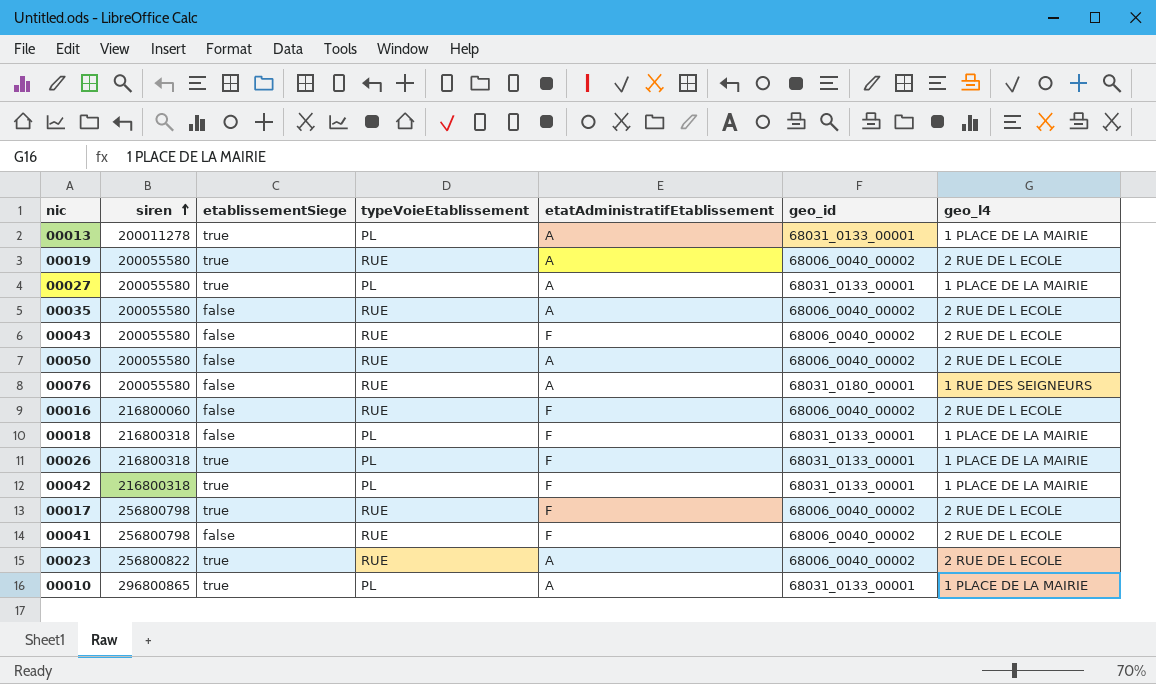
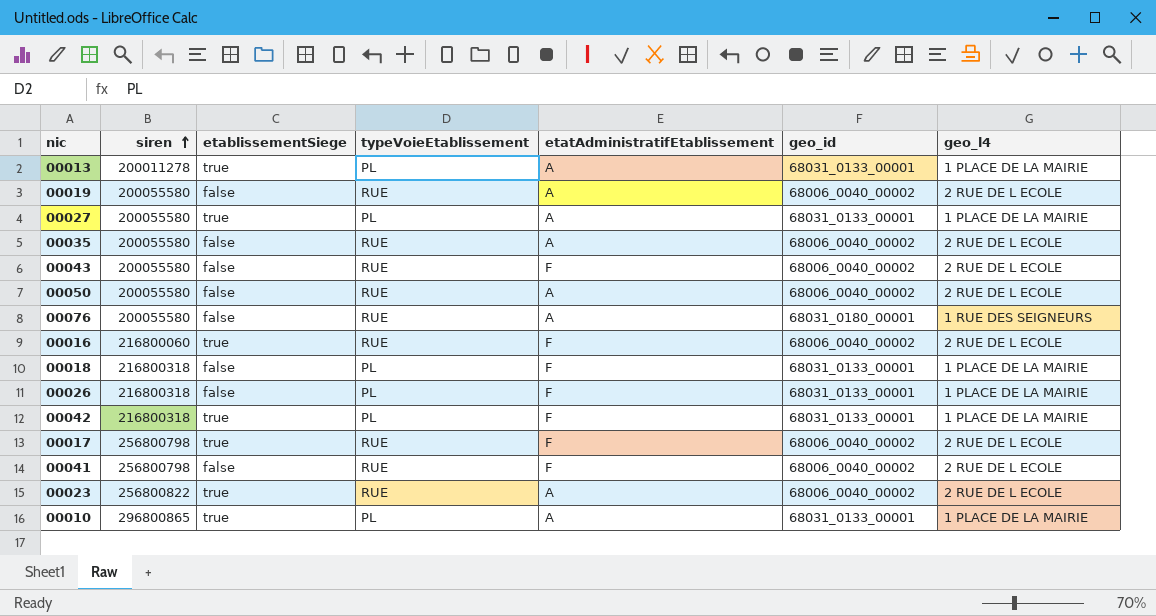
00019 | etablissementSiege: true -> false
00016 | etablissementSiege: false -> true
00026 | etablissementSiege: true -> false

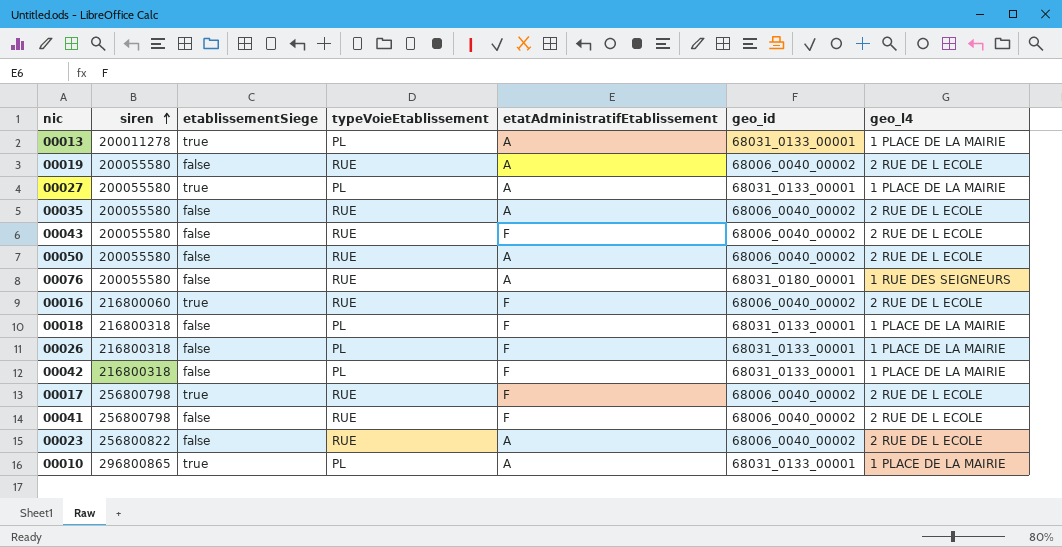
00042 | etablissementSiege: true -> false
00023 | etablissementSiege: true -> false

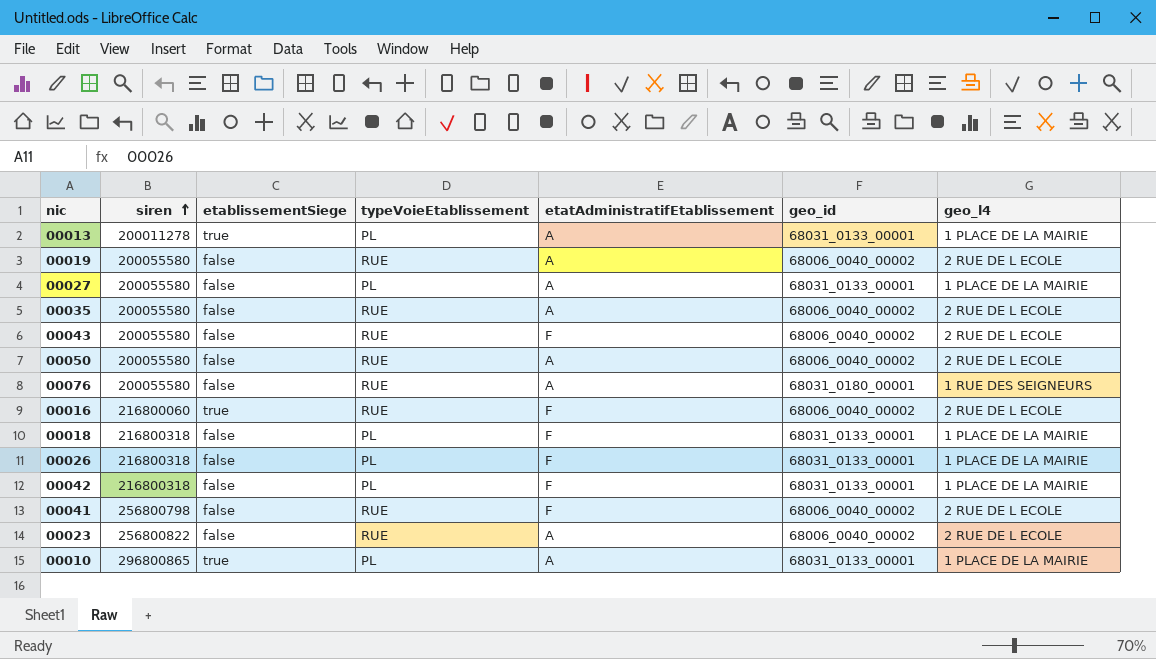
row 00017: 256800798 | true | RUE | F | 68006_0040_00002 | 2 RUE DE L ECOLE -> none
00027 | etablissementSiege: true -> false

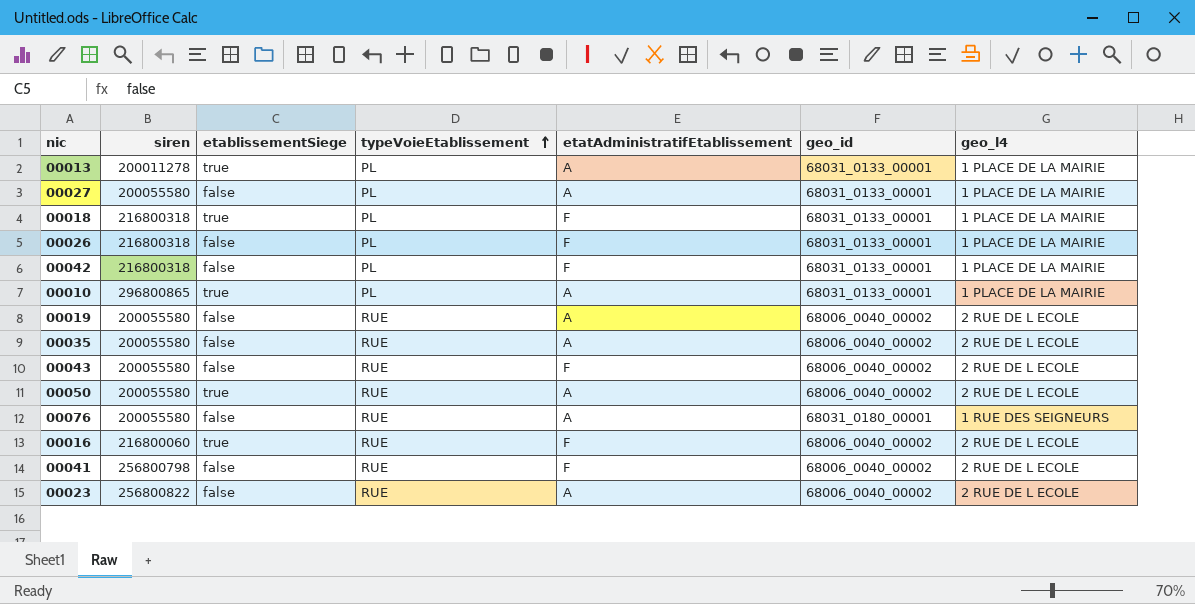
row order: siren ascending -> typeVoieEtablissement ascending
00018 | etablissementSiege: false -> true
00050 | etablissementSiege: false -> true

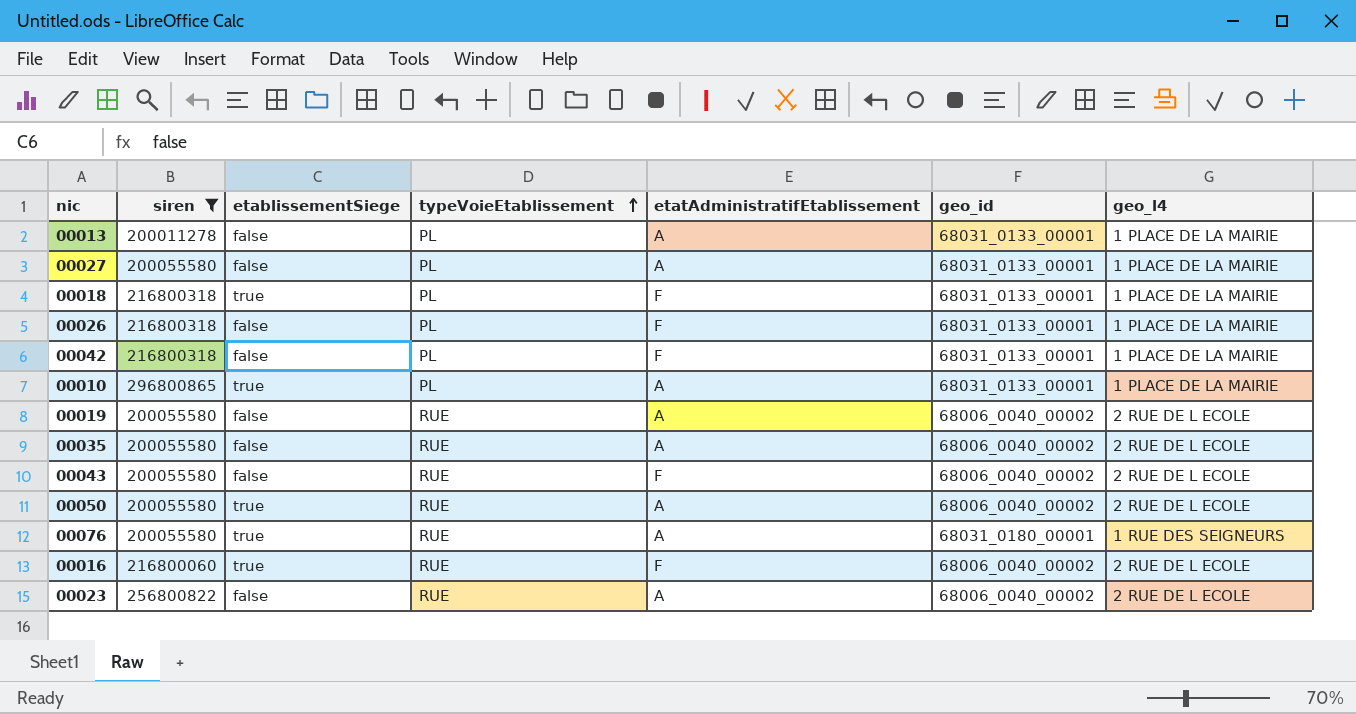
filter: none -> siren != 256800798
00013 | etablissementSiege: true -> false
00076 | etablissementSiege: false -> true

